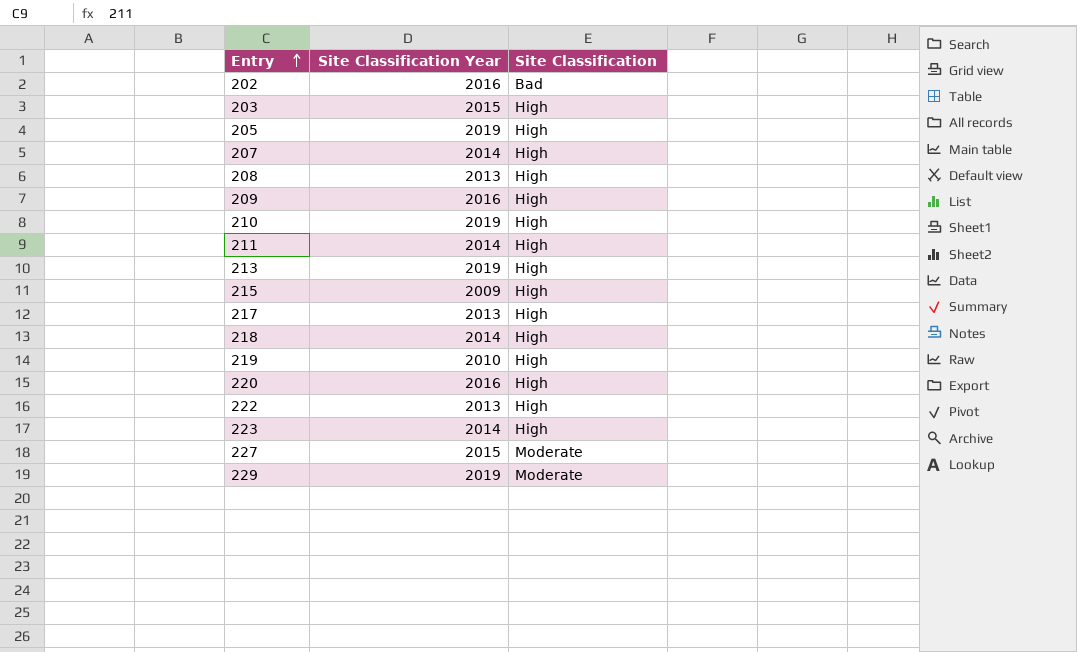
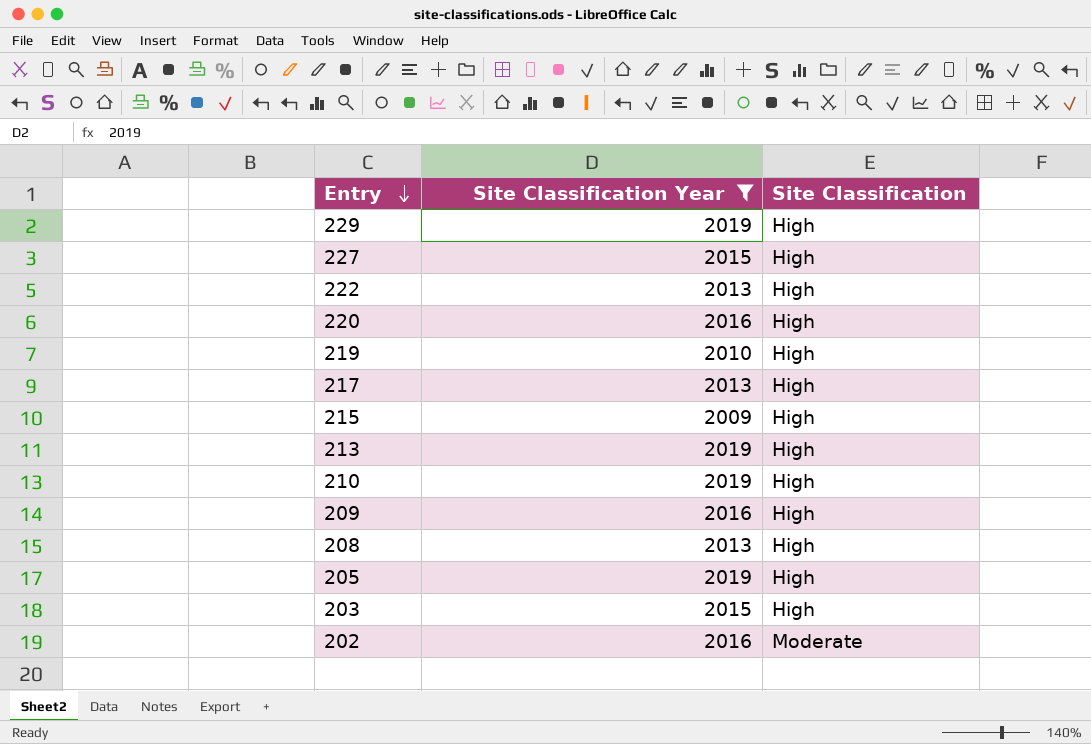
filter: none -> Site Classification Year != 2014
row order: Entry ascending -> Entry descending
229 | Site Classification: Moderate -> High
227 | Site Classification: Moderate -> High
202 | Site Classification: Bad -> Moderate

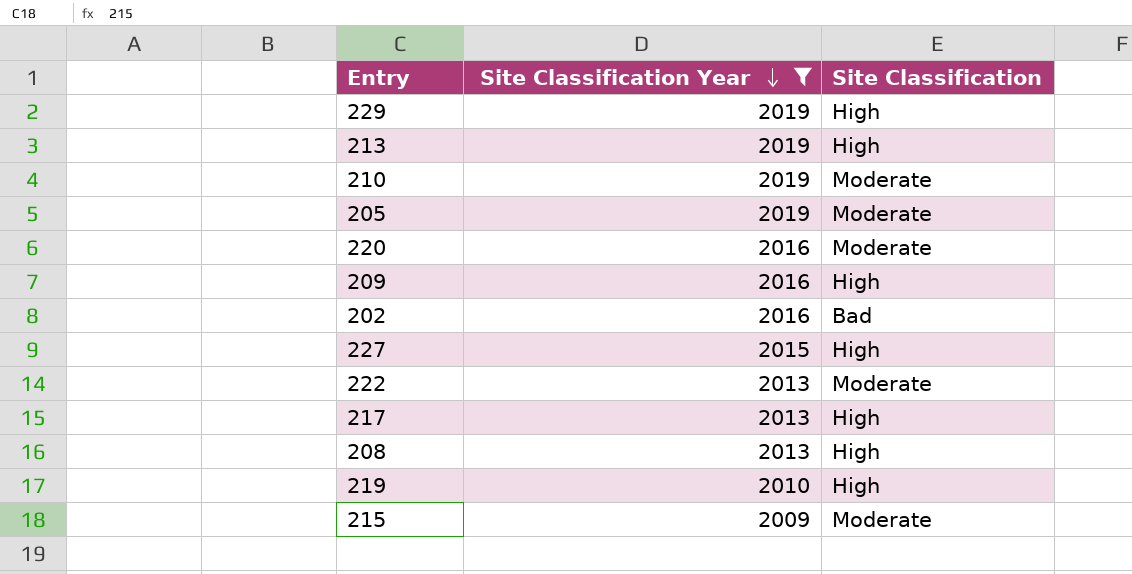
row order: Entry descending -> Site Classification Year descending
row 203: 2015 | High -> none
210 | Site Classification: High -> Moderate
205 | Site Classification: High -> Moderate
220 | Site Classification: High -> Moderate
202 | Site Classification: Moderate -> Bad
222 | Site Classification: High -> Moderate
215 | Site Classification: High -> Moderate

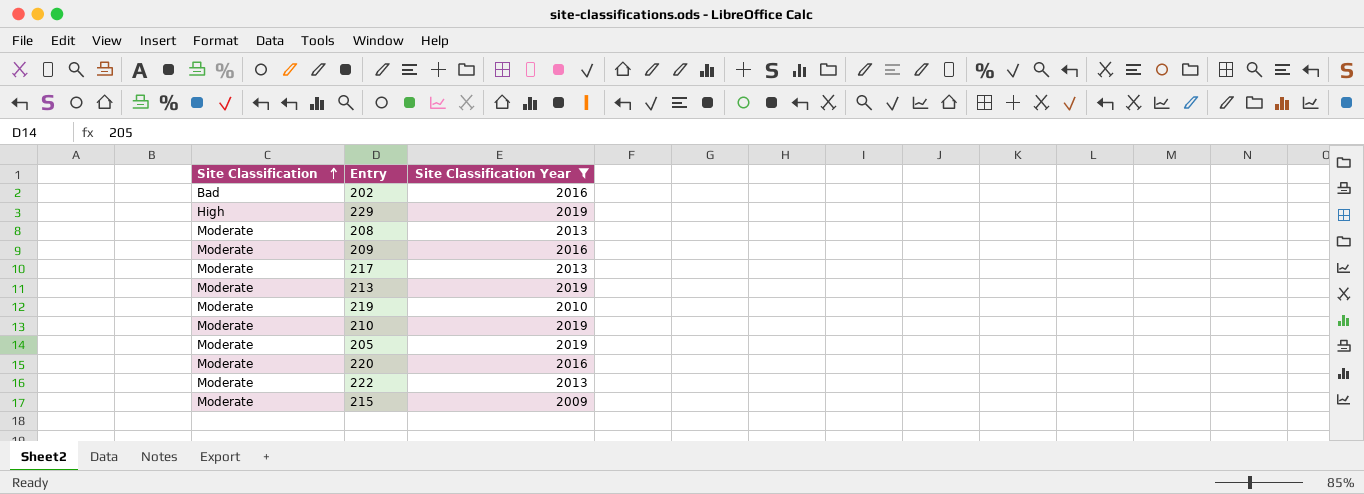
row order: Site Classification Year descending -> Site Classification ascending
column Site Classification | position: 3 -> 1
row 227: 2015 | High -> none
208 | Site Classification: High -> Moderate
209 | Site Classification: High -> Moderate
217 | Site Classification: High -> Moderate
213 | Site Classification: High -> Moderate
219 | Site Classification: High -> Moderate

